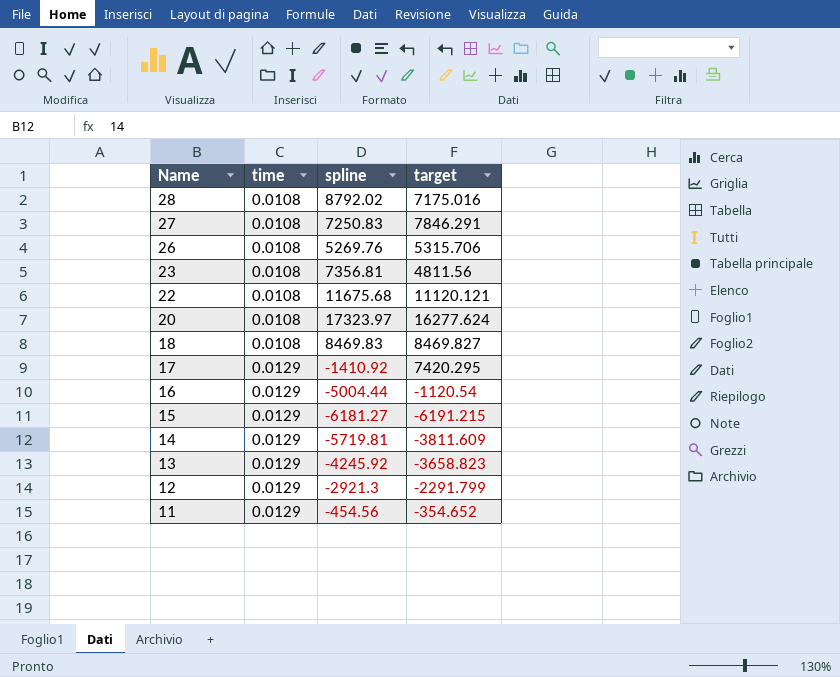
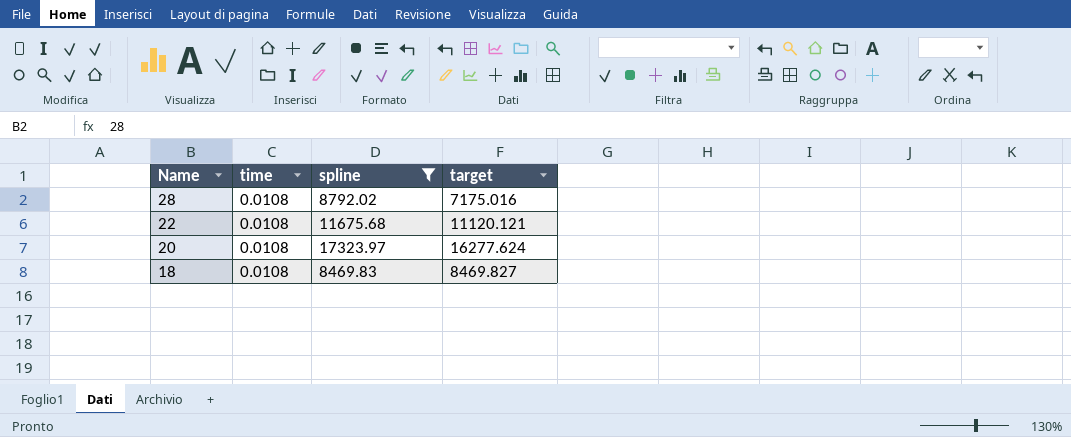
filter: none -> spline >= 8469.83

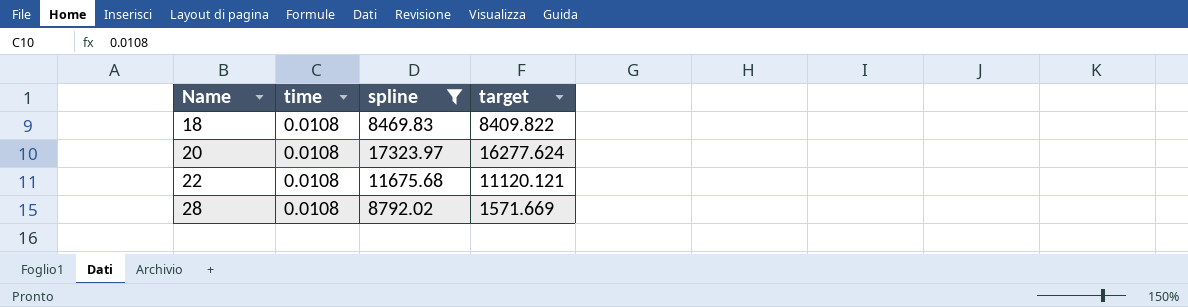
row order: Name descending -> Name ascending
18 | target: 8469.827 -> 8409.822
28 | target: 7175.016 -> 1571.669

